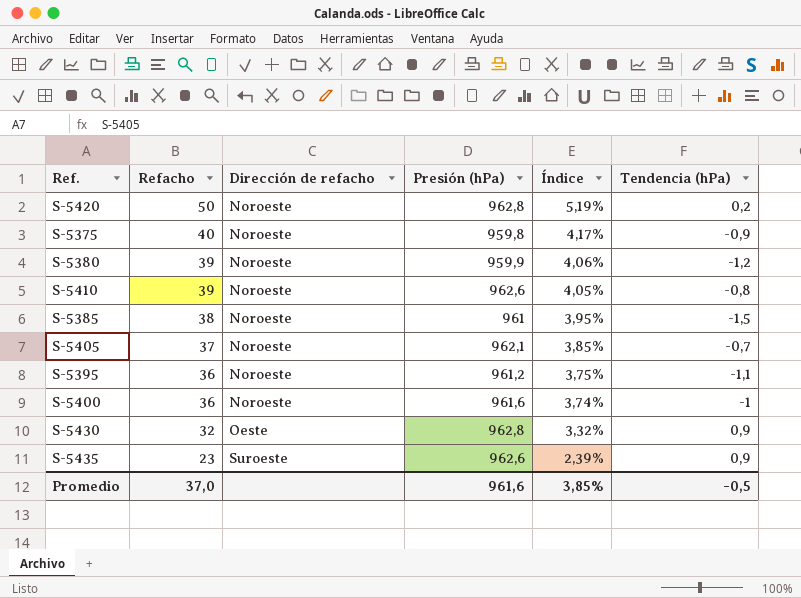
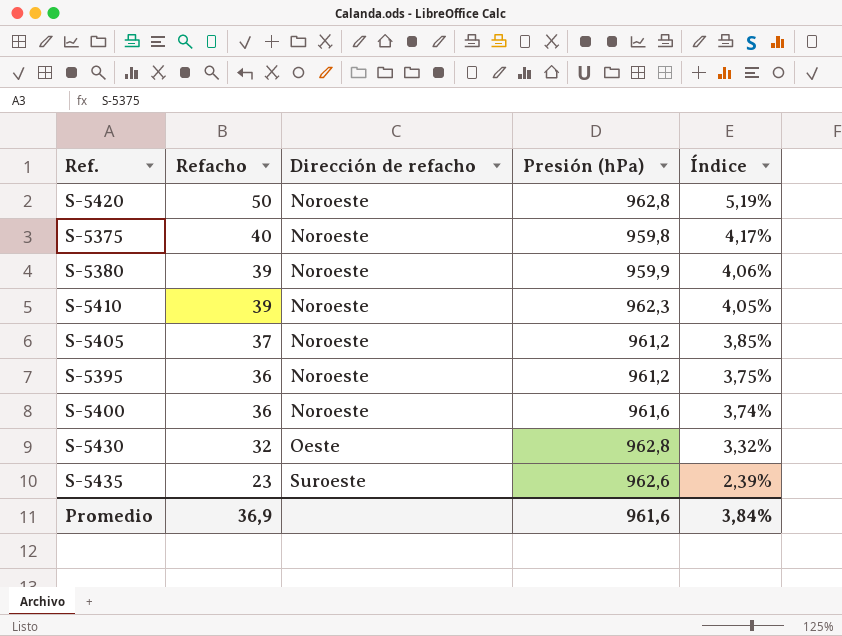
column Tendencia (hPa) | position: 6 -> none
row S-5385: 38 | Noroeste | 961 | 3,95% | -1,5 -> none
S-5410 | Presión (hPa): 962,6 -> 962,3
S-5405 | Presión (hPa): 962,1 -> 961,2
Promedio | Refacho: 37,0 -> 36,9
Promedio | Índice: 3,85% -> 3,84%

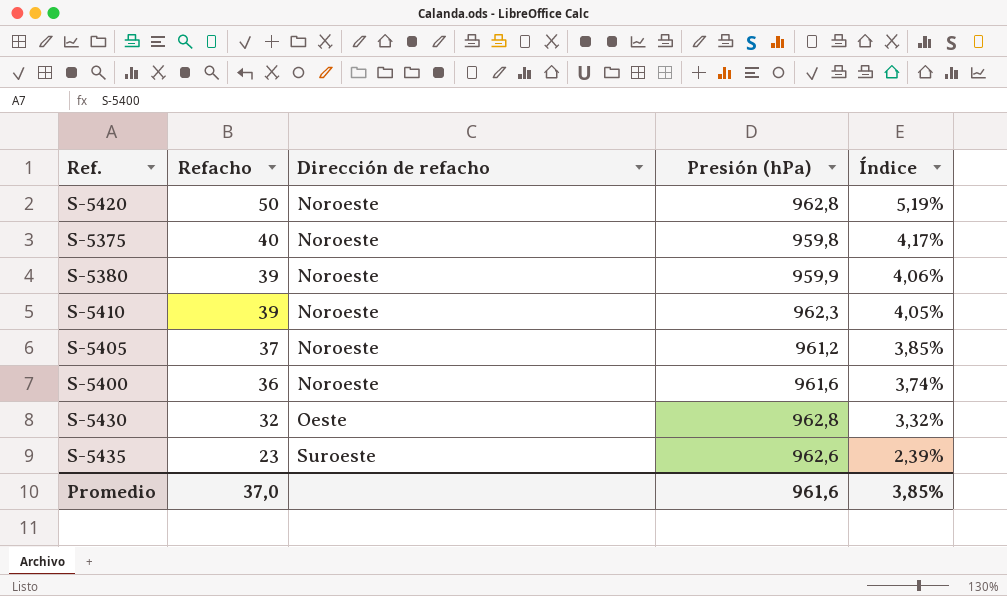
row S-5395: 36 | Noroeste | 961,2 | 3,75% -> none
Promedio | Refacho: 36,9 -> 37,0
Promedio | Índice: 3,84% -> 3,85%

